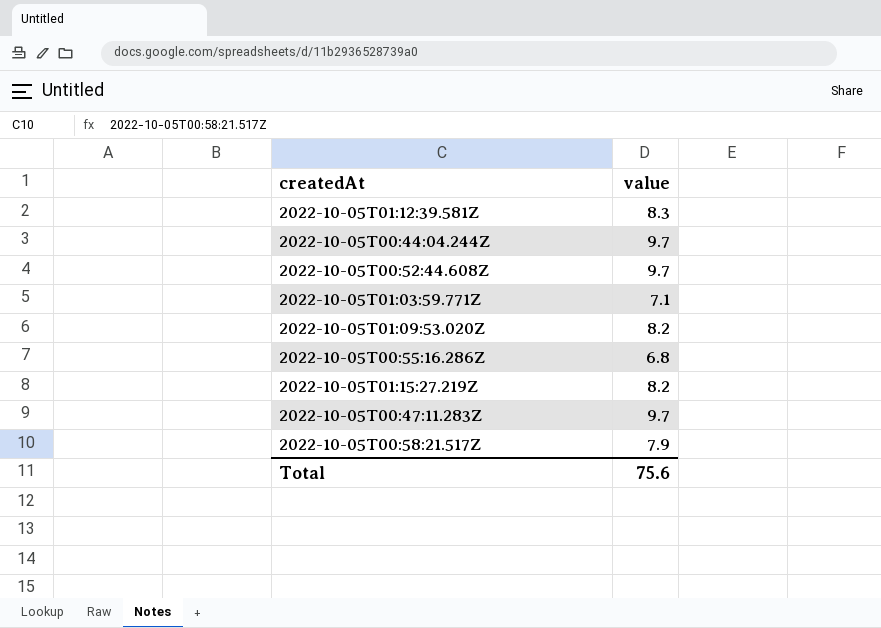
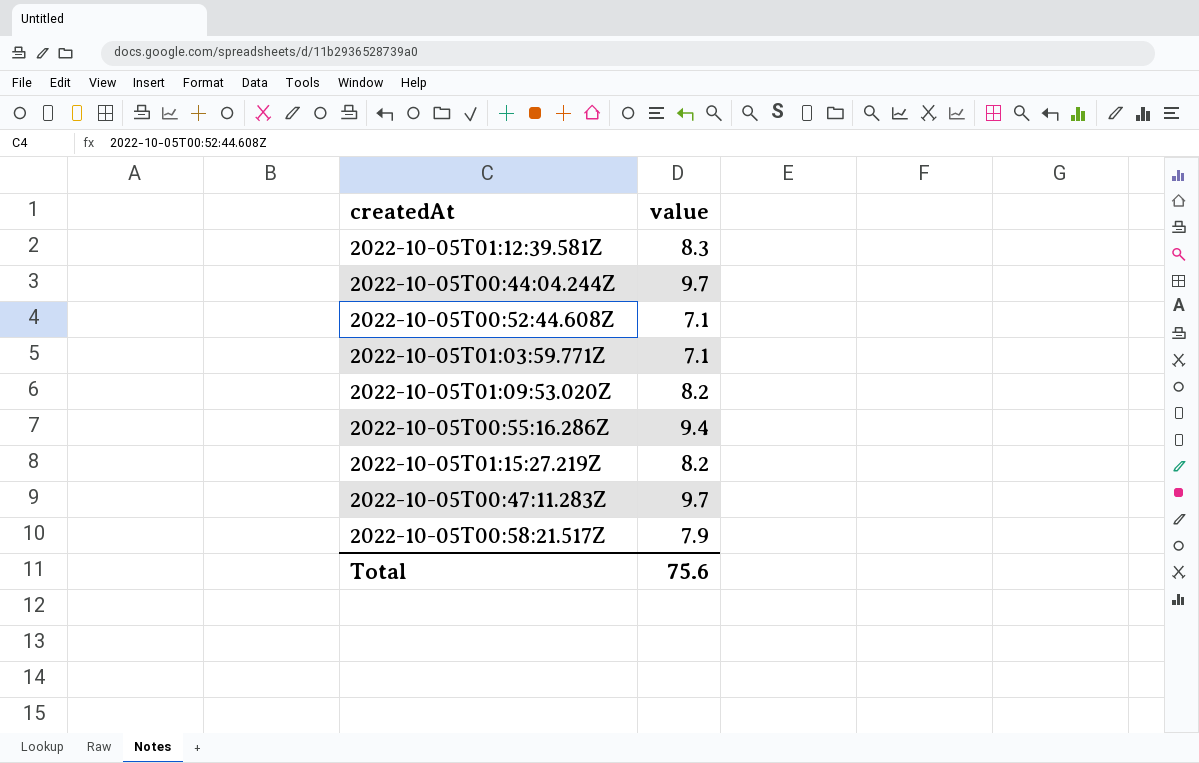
2022-10-05T00:52:44.608Z | value: 9.7 -> 7.1
2022-10-05T00:55:16.286Z | value: 6.8 -> 9.4

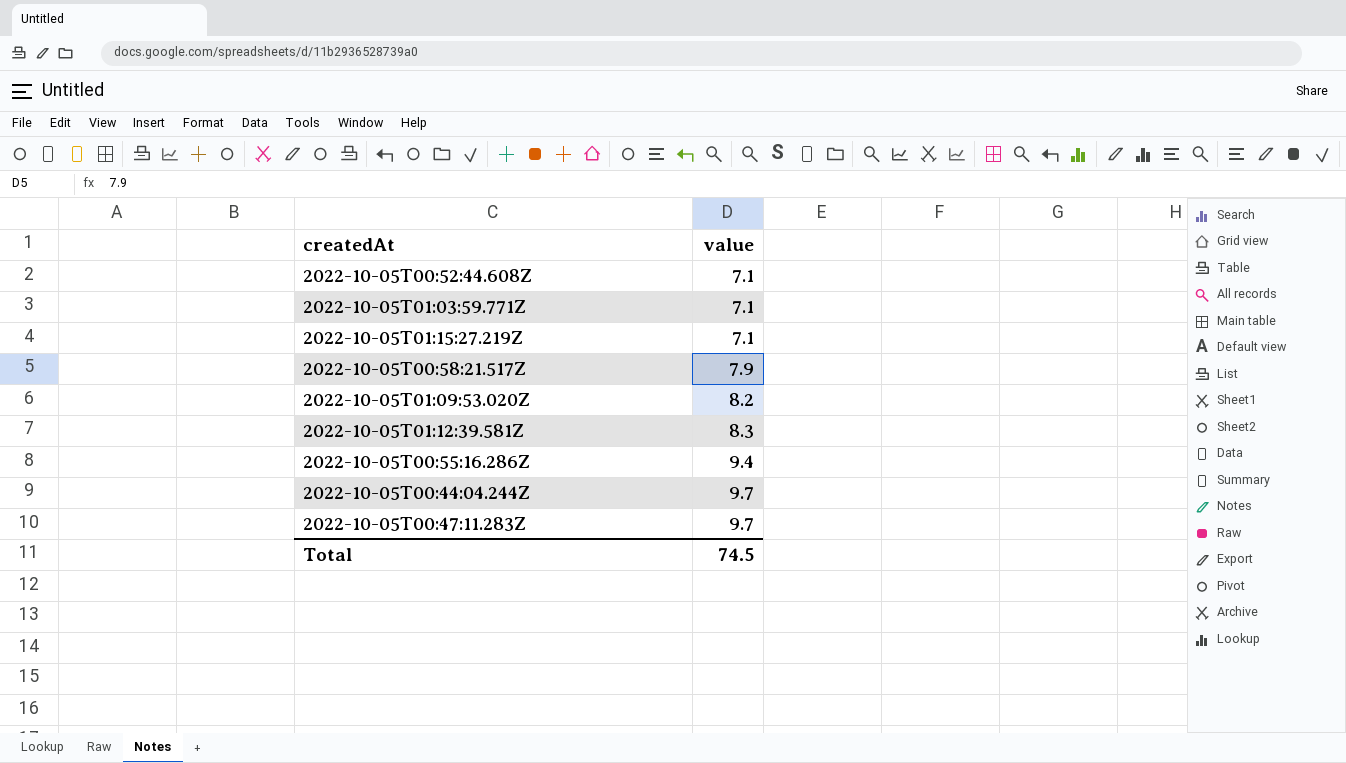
row order: none -> value ascending
2022-10-05T01:15:27.219Z | value: 8.2 -> 7.1
Total | value: 75.6 -> 74.5

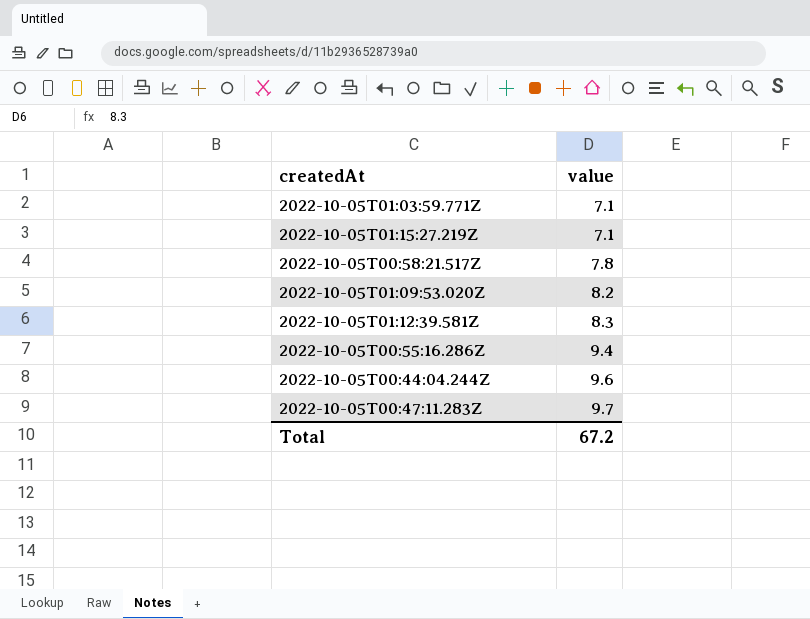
row 2022-10-05T00:52:44.608Z: 7.1 -> none
2022-10-05T00:58:21.517Z | value: 7.9 -> 7.8
2022-10-05T00:44:04.244Z | value: 9.7 -> 9.6
Total | value: 74.5 -> 67.2

